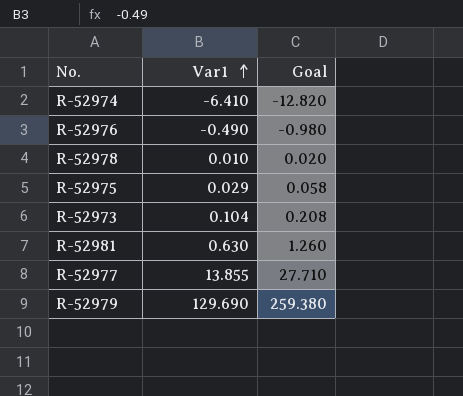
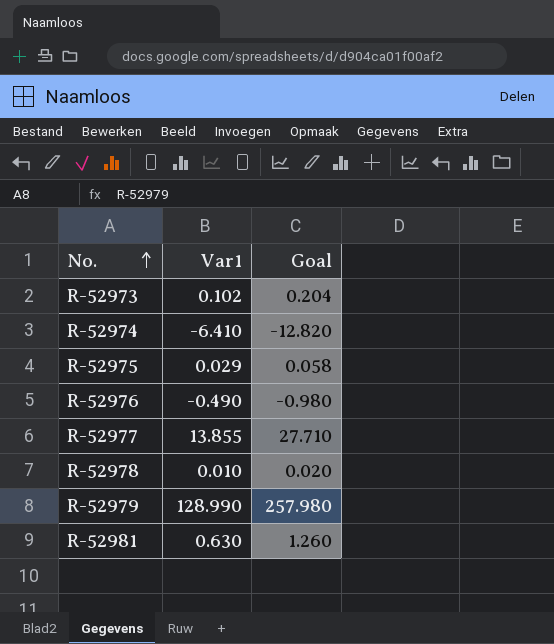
row order: Var1 ascending -> No. ascending
R-52973 | Var1: 0.104 -> 0.102
R-52973 | Goal: 0.208 -> 0.204
R-52979 | Var1: 129.690 -> 128.990
R-52979 | Goal: 259.380 -> 257.980

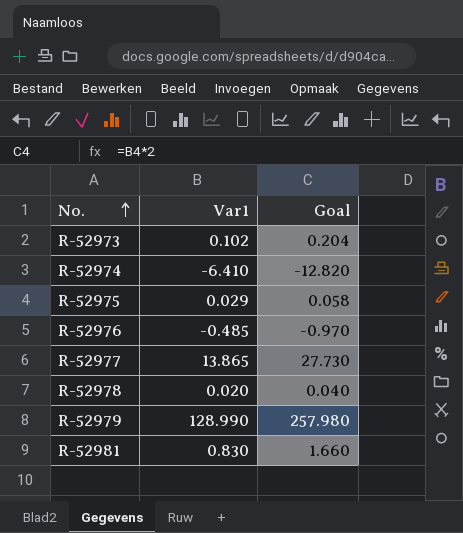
R-52976 | Var1: -0.490 -> -0.485
R-52976 | Goal: -0.980 -> -0.970
R-52977 | Var1: 13.855 -> 13.865
R-52977 | Goal: 27.710 -> 27.730
R-52978 | Var1: 0.010 -> 0.020
R-52978 | Goal: 0.020 -> 0.040
R-52981 | Var1: 0.630 -> 0.830
R-52981 | Goal: 1.260 -> 1.660

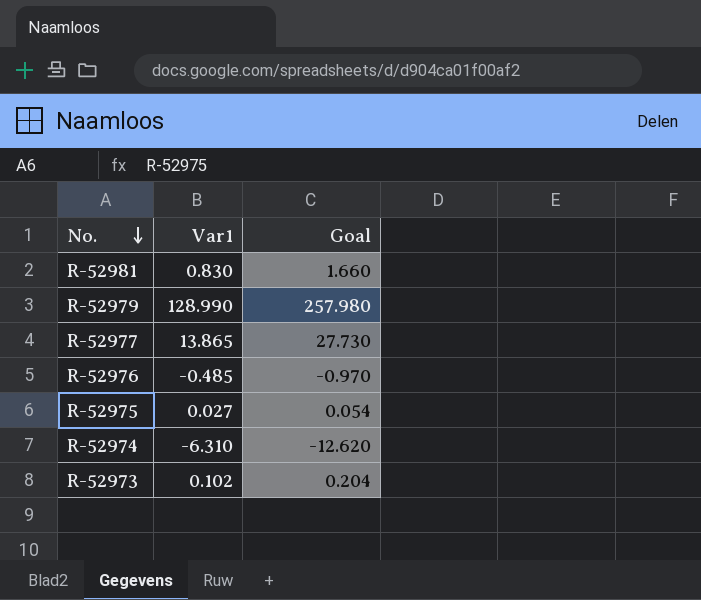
row order: No. ascending -> No. descending
row R-52978: 0.020 | 0.040 -> none
R-52975 | Var1: 0.029 -> 0.027
R-52975 | Goal: 0.058 -> 0.054
R-52974 | Var1: -6.410 -> -6.310
R-52974 | Goal: -12.820 -> -12.620

